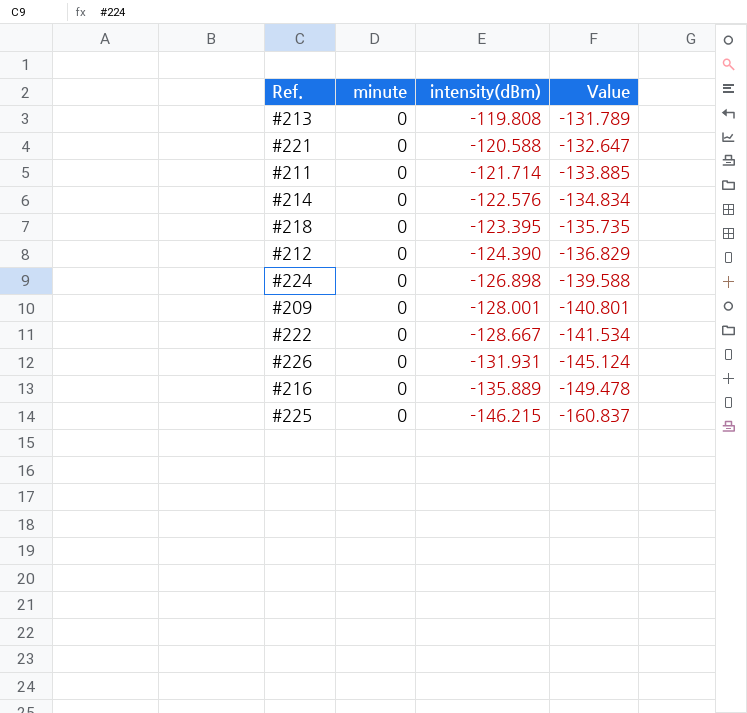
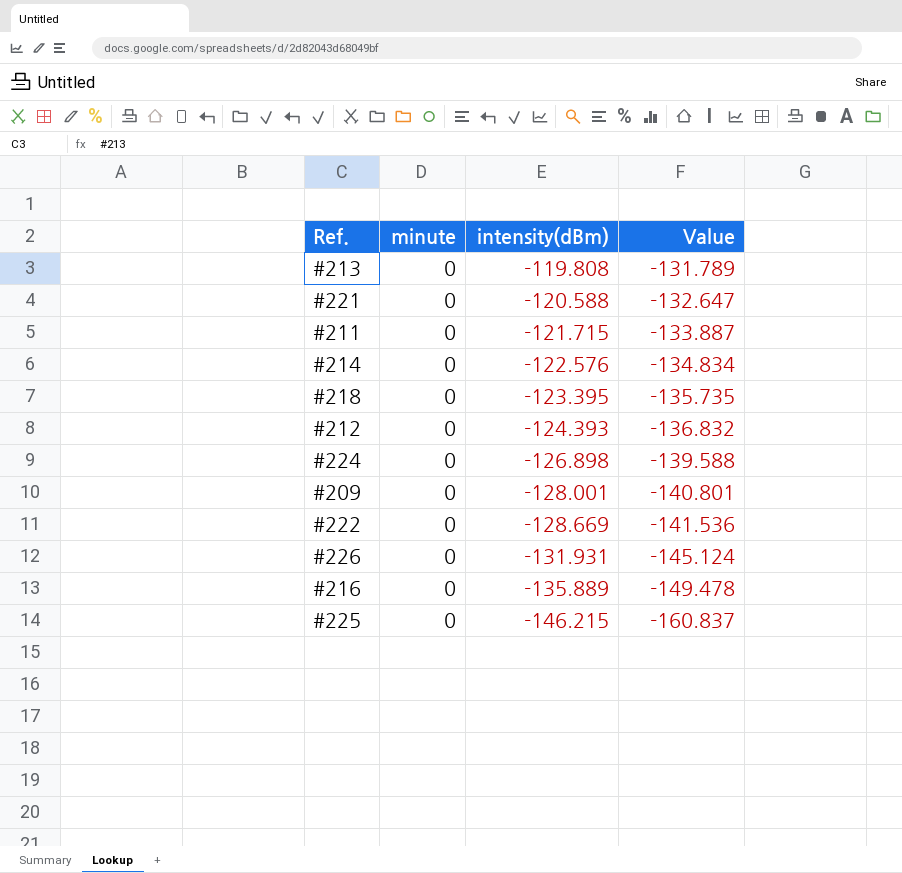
#211 | intensity(dBm): -121.714 -> -121.715
#211 | Value: -133.885 -> -133.887
#212 | intensity(dBm): -124.390 -> -124.393
#212 | Value: -136.829 -> -136.832
#222 | intensity(dBm): -128.667 -> -128.669
#222 | Value: -141.534 -> -141.536

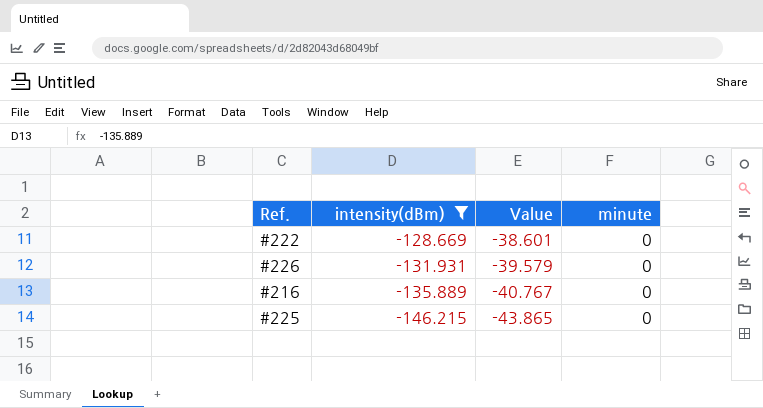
filter: none -> intensity(dBm) <= -128.669
column Value | formula: [intensity(dBm)] * 1.1 -> [intensity(dBm)] * 0.3
column minute | position: 2 -> 4

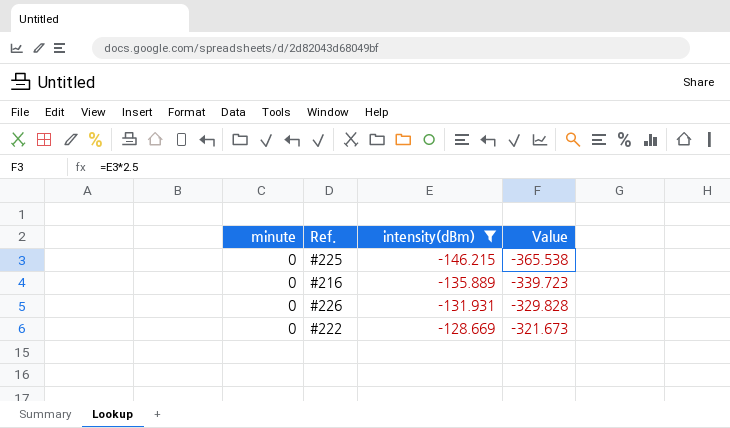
row order: intensity(dBm) descending -> intensity(dBm) ascending
column minute | position: 4 -> 1
column Value | formula: [intensity(dBm)] * 0.3 -> [intensity(dBm)] * 2.5

